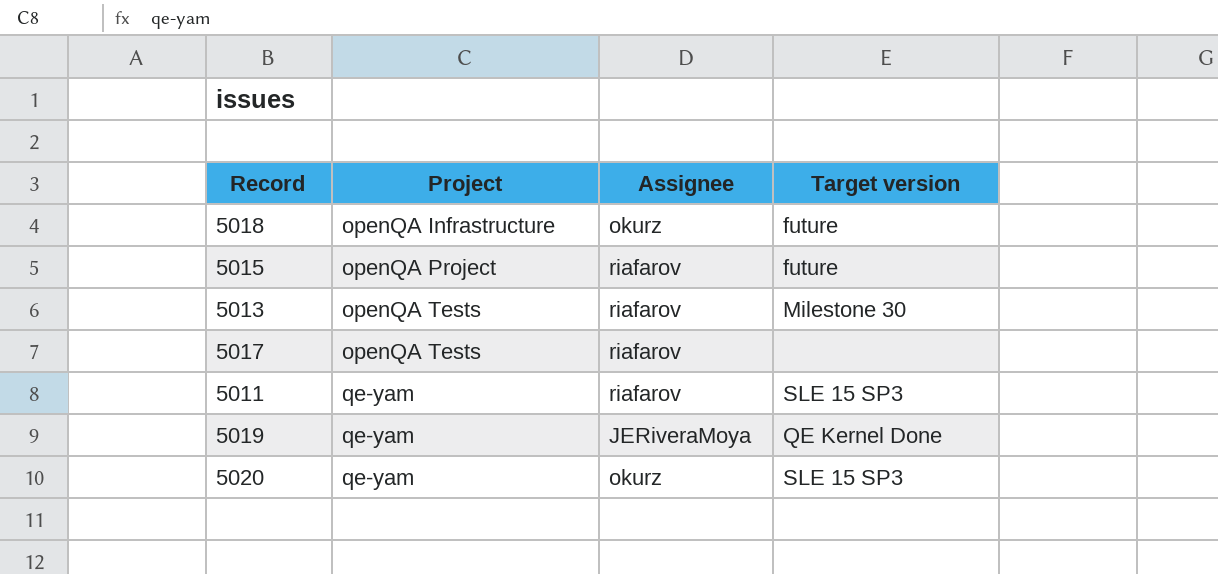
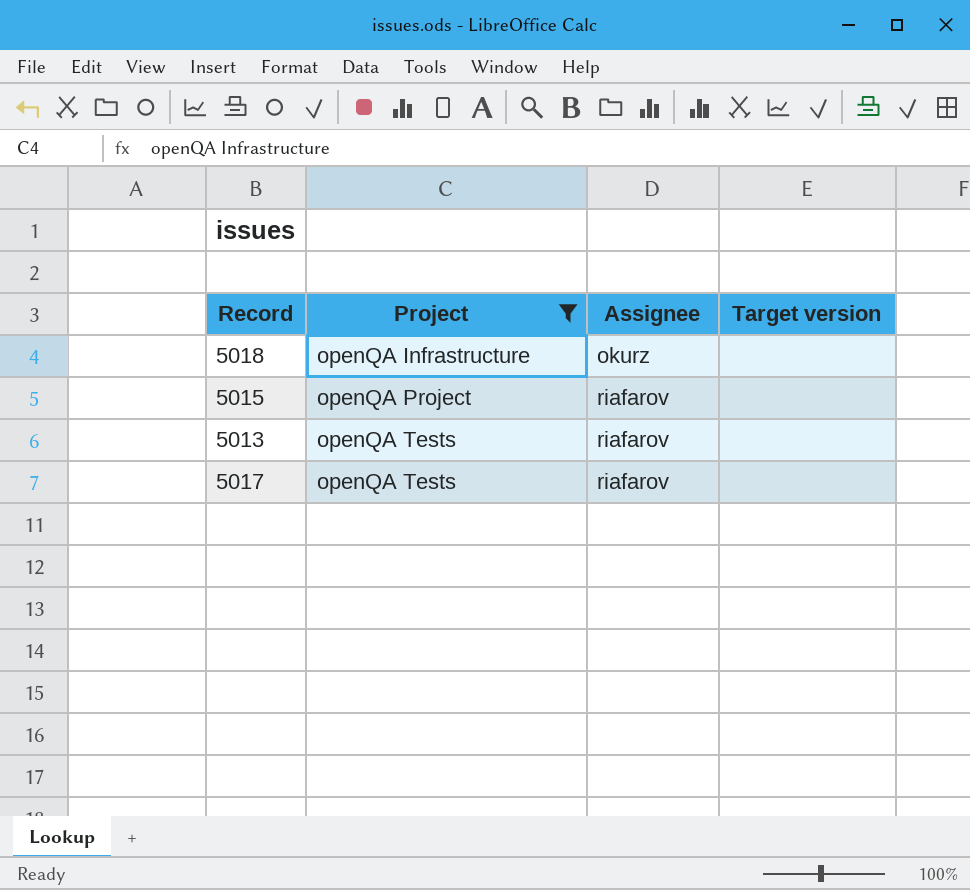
filter: none -> Project != qe-yam
5018 | Target version: future -> none
5015 | Target version: future -> none
5013 | Target version: Milestone 30 -> none

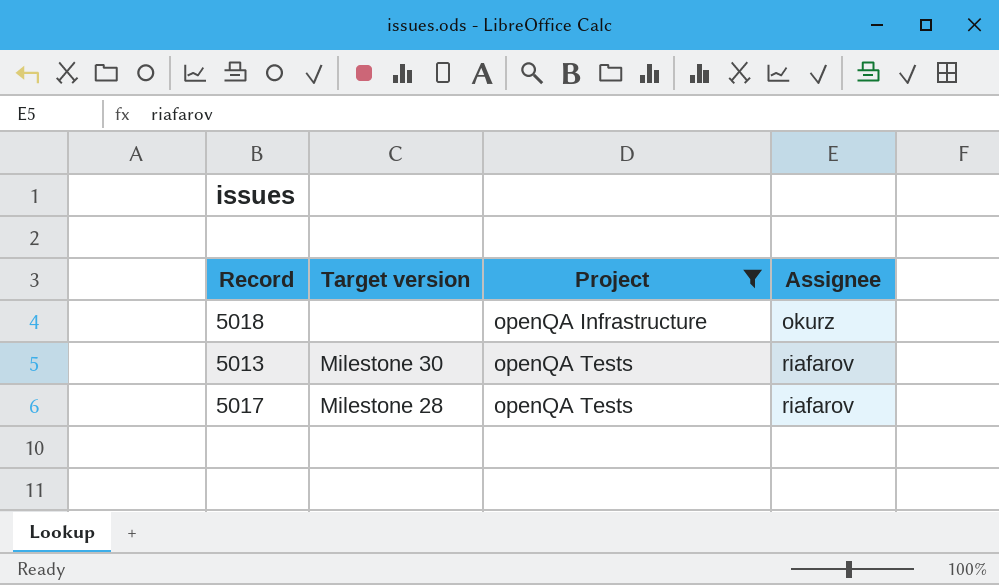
column Target version | position: 4 -> 2
row 5015: openQA Project | riafarov | none -> none
5013 | Target version: none -> Milestone 30
5017 | Target version: none -> Milestone 28

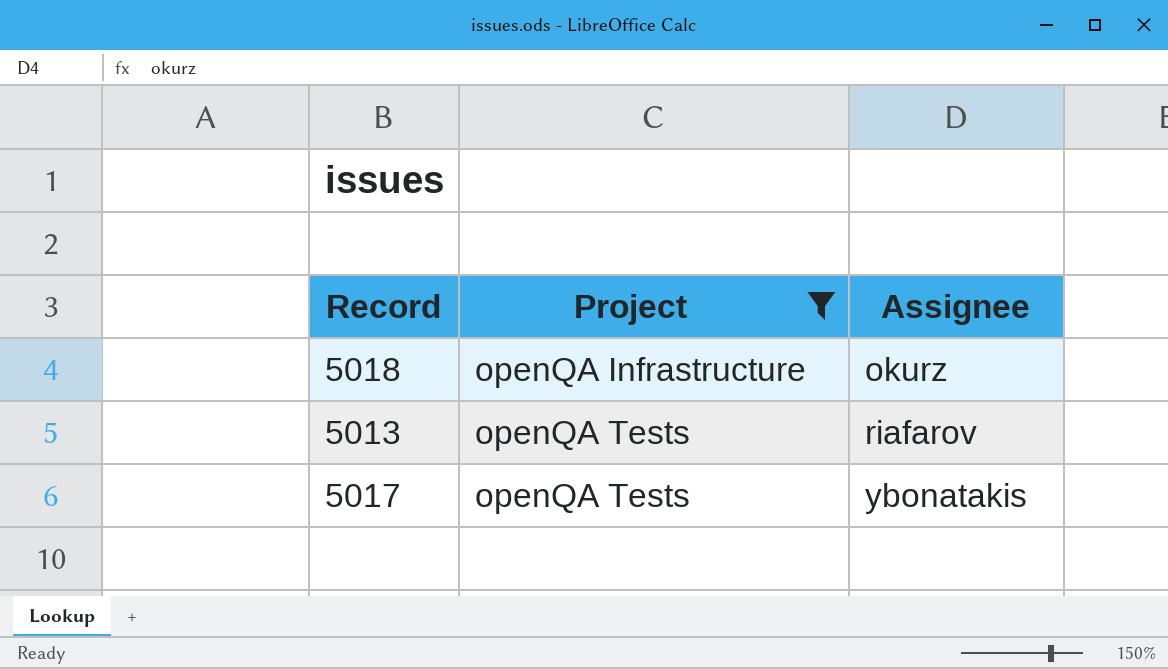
column Target version | position: 2 -> none
5017 | Assignee: riafarov -> ybonatakis

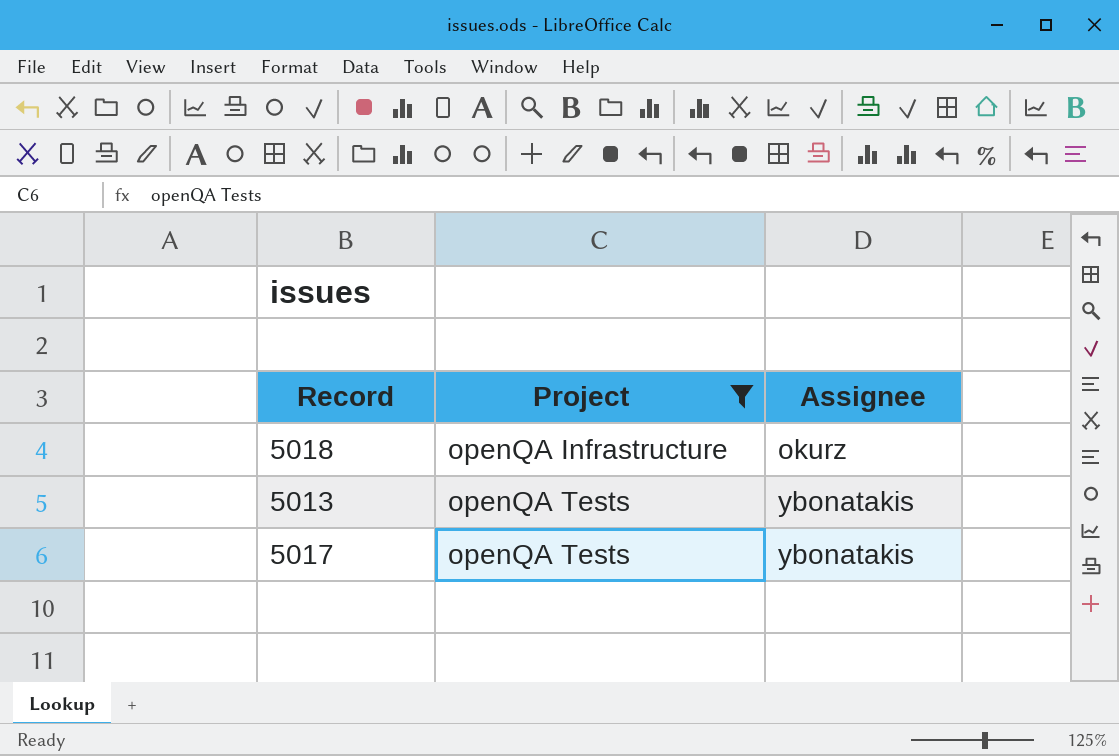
5013 | Assignee: riafarov -> ybonatakis

